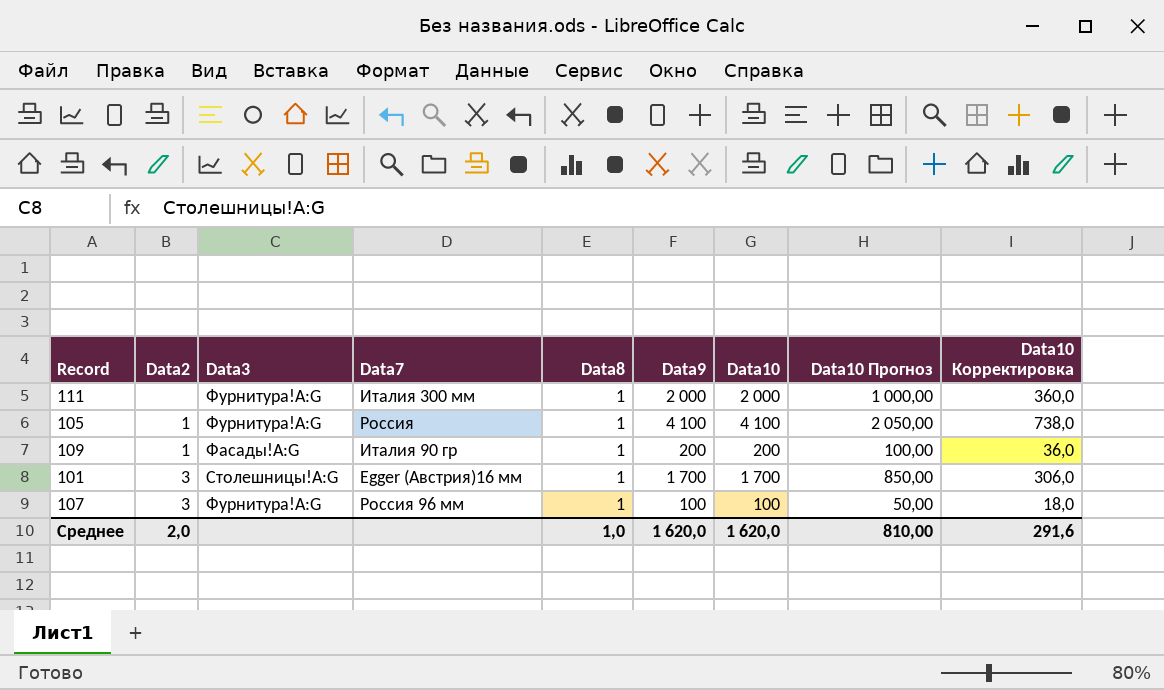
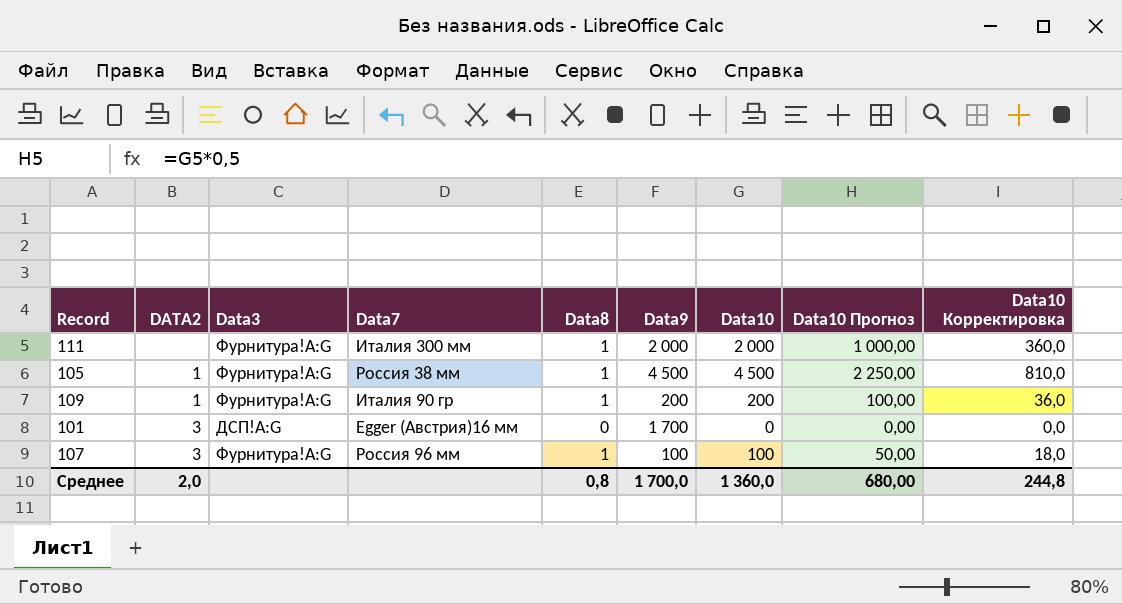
column name: Data2 -> DATA2
105 | Data7: Россия -> Россия 38 мм
105 | Data9: 4 100 -> 4 500
105 | Data10: 4 100 -> 4 500
105 | Data10 Прогноз: 2 050,00 -> 2 250,00
105 | Data10 Корректировка: 738,0 -> 810,0
109 | Data3: Фасады!A:G -> Фурнитура!A:G
101 | Data3: Столешницы!A:G -> ДСП!A:G
101 | Data8: 1 -> 0
101 | Data10: 1 700 -> 0
101 | Data10 Прогноз: 850,00 -> 0,00
101 | Data10 Корректировка: 306,0 -> 0,0
Среднее | Data8: 1,0 -> 0,8
Среднее | Data9: 1 620,0 -> 1 700,0
Среднее | Data10: 1 620,0 -> 1 360,0
Среднее | Data10 Прогноз: 810,00 -> 680,00
Среднее | Data10 Корректировка: 291,6 -> 244,8

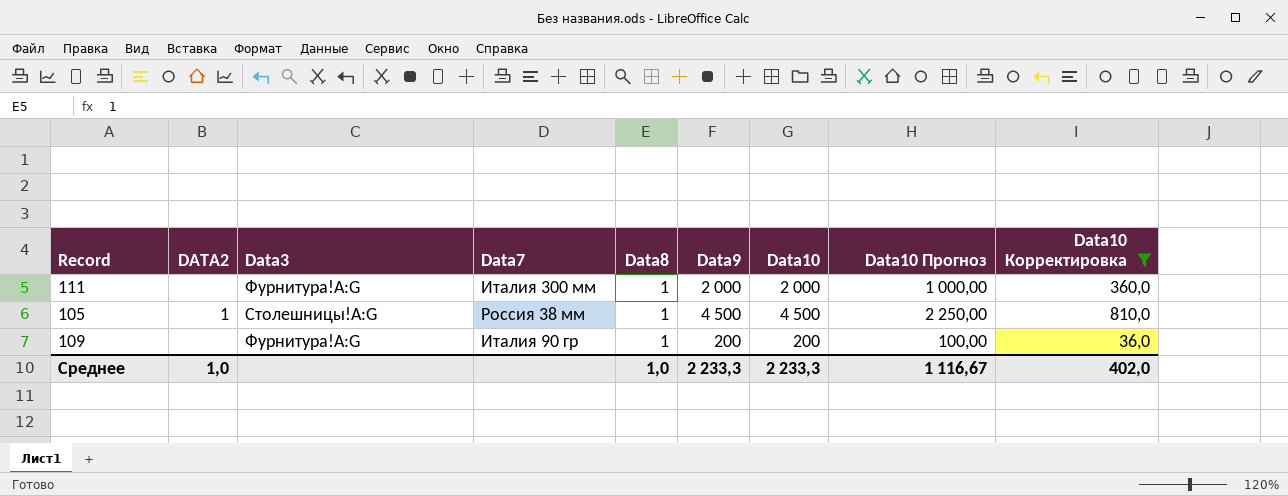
filter: none -> Data10 Корректировка >= 36,0
105 | Data3: Фурнитура!A:G -> Столешницы!A:G
109 | DATA2: 1 -> none
Среднее | DATA2: 2,0 -> 1,0
Среднее | Data8: 0,8 -> 1,0
Среднее | Data9: 1 700,0 -> 2 233,3
Среднее | Data10: 1 360,0 -> 2 233,3
Среднее | Data10 Прогноз: 680,00 -> 1 116,67
Среднее | Data10 Корректировка: 244,8 -> 402,0

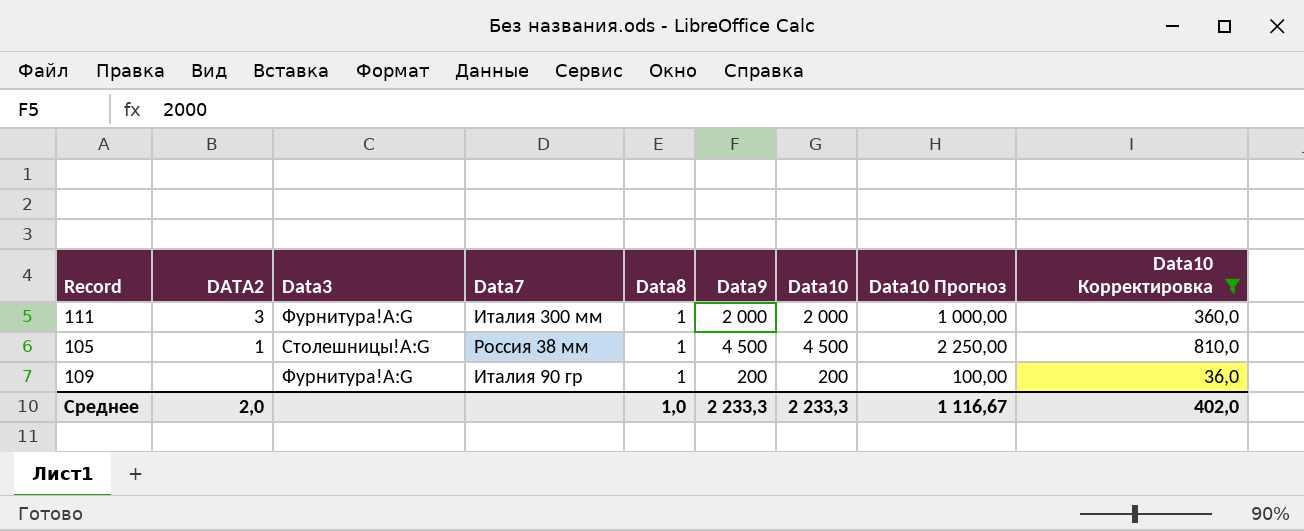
111 | DATA2: none -> 3
Среднее | DATA2: 1,0 -> 2,0

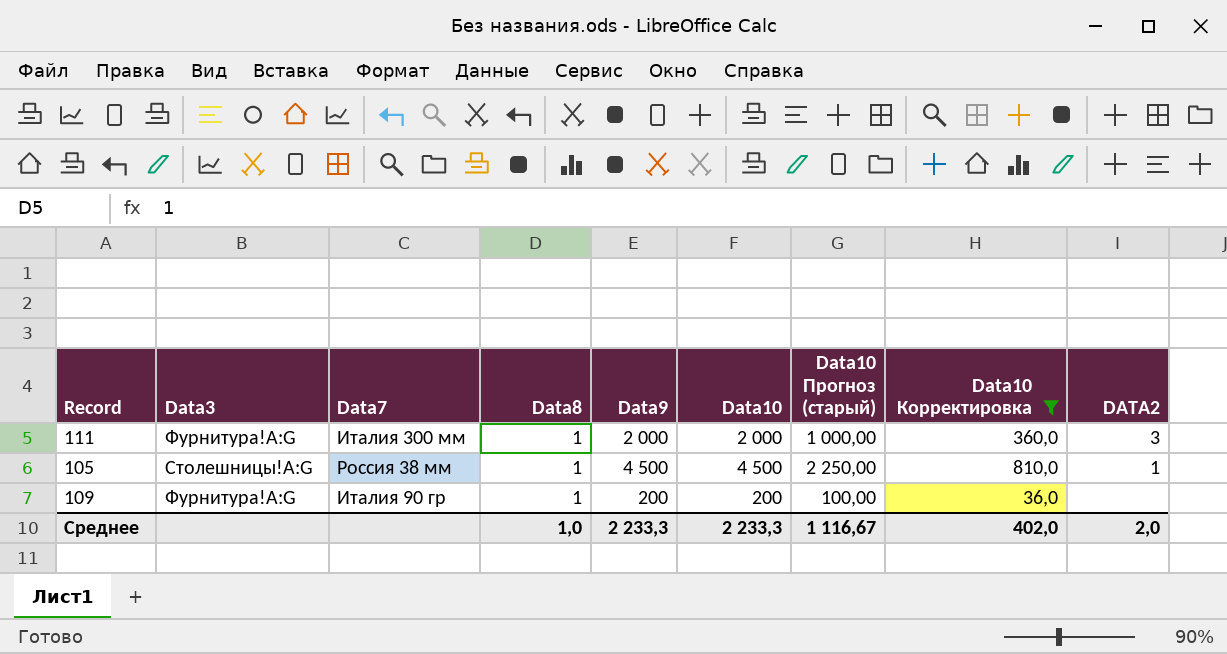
column name: Data10 Прогноз -> Data10 Прогноз (старый)
column DATA2 | position: 2 -> 9

